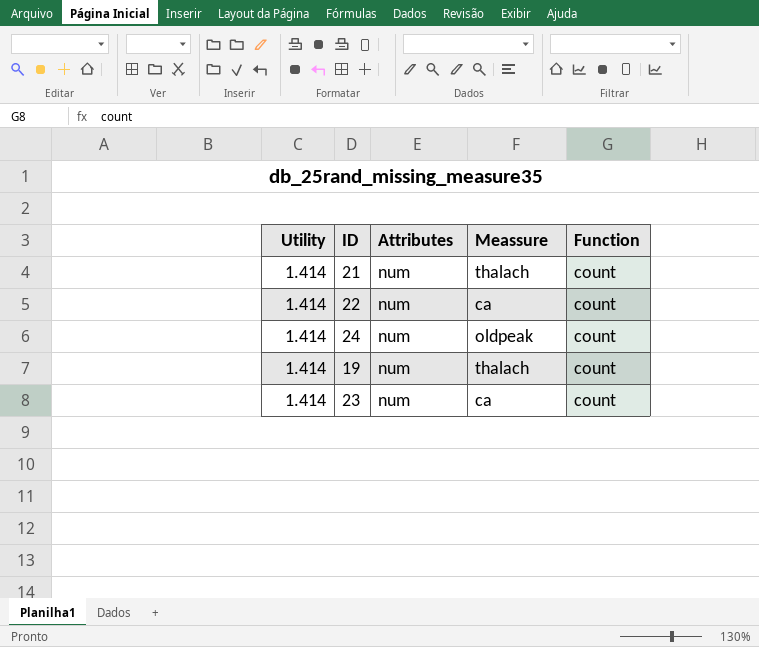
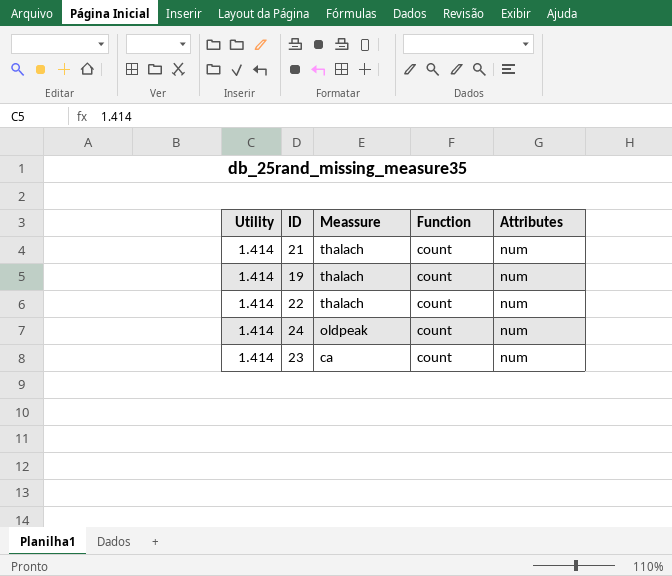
row order: none -> Meassure descending
column Attributes | position: 3 -> 5
22 | Meassure: ca -> thalach

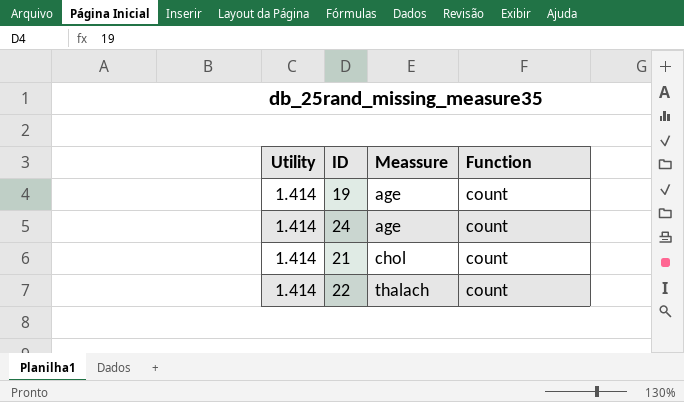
row order: Meassure descending -> Meassure ascending
column Attributes | position: 5 -> none
row 23: 1.414 | ca | count | num -> none
19 | Meassure: thalach -> age
24 | Meassure: oldpeak -> age
21 | Meassure: thalach -> chol

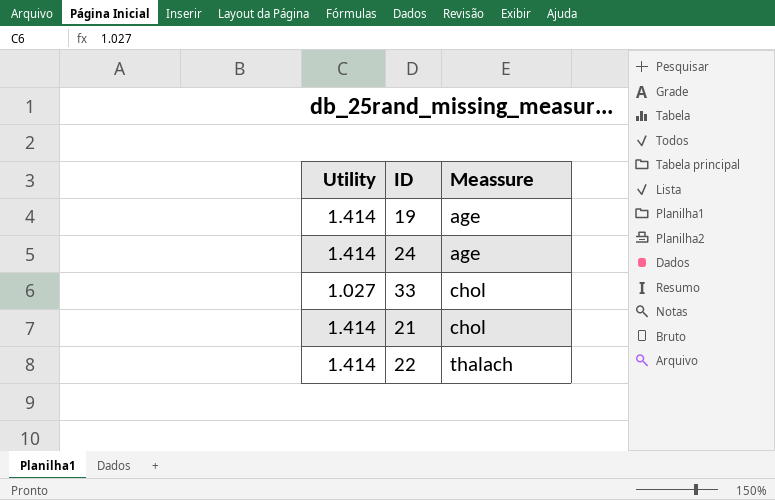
column Function | position: 4 -> none
row 33: none -> 1.027 | chol

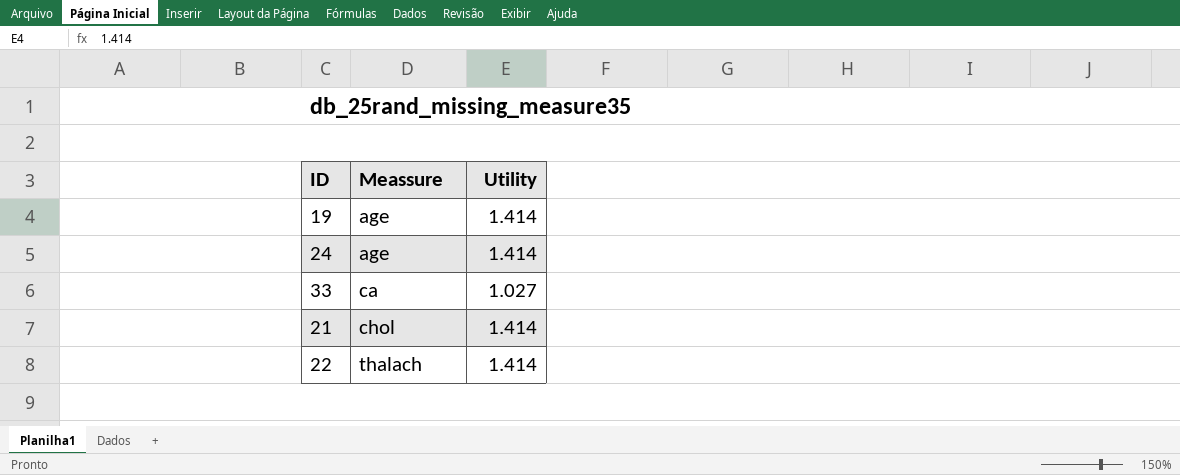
column Utility | position: 1 -> 3
33 | Meassure: chol -> ca

